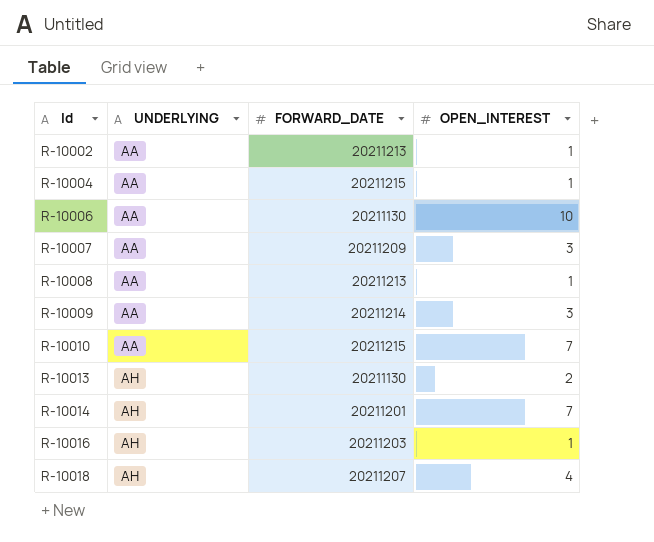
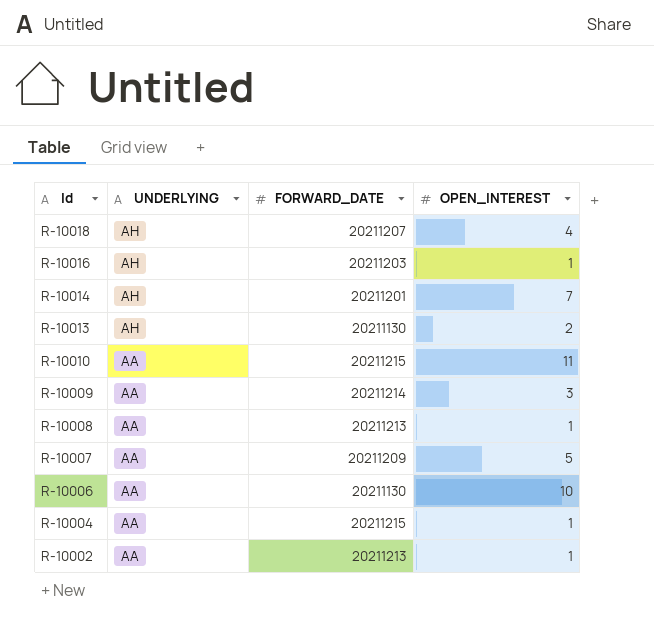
row order: Id ascending -> Id descending
R-10010 | OPEN_INTEREST: 7 -> 11
R-10007 | OPEN_INTEREST: 3 -> 5

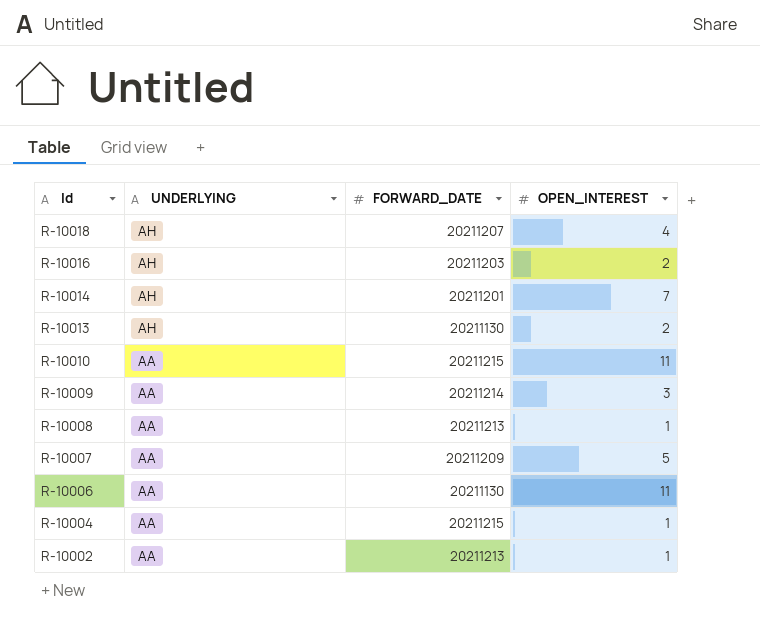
R-10016 | OPEN_INTEREST: 1 -> 2
R-10006 | OPEN_INTEREST: 10 -> 11

